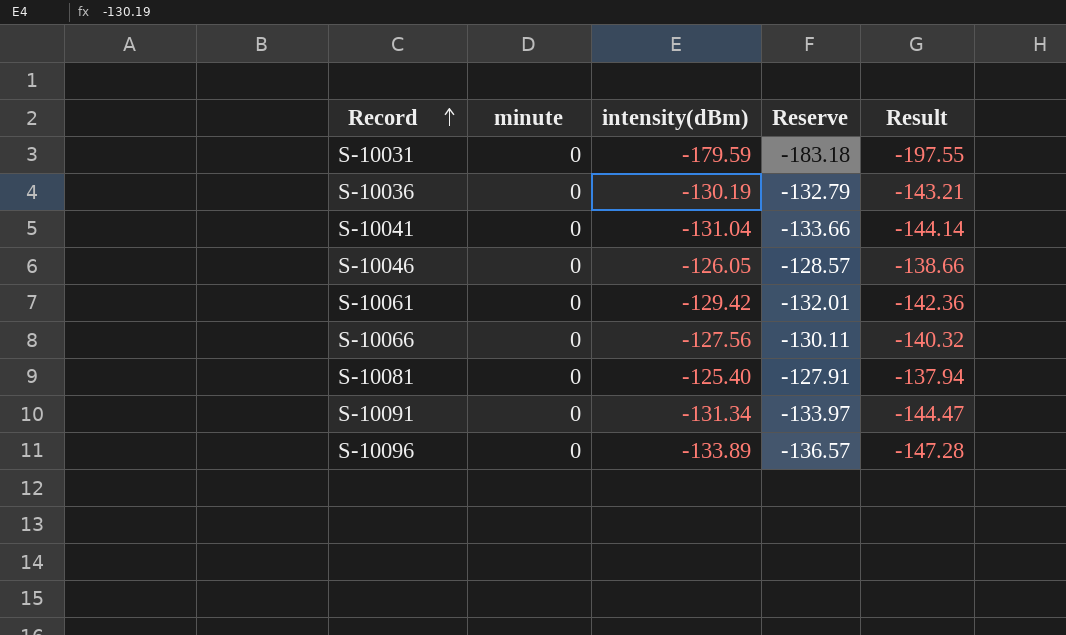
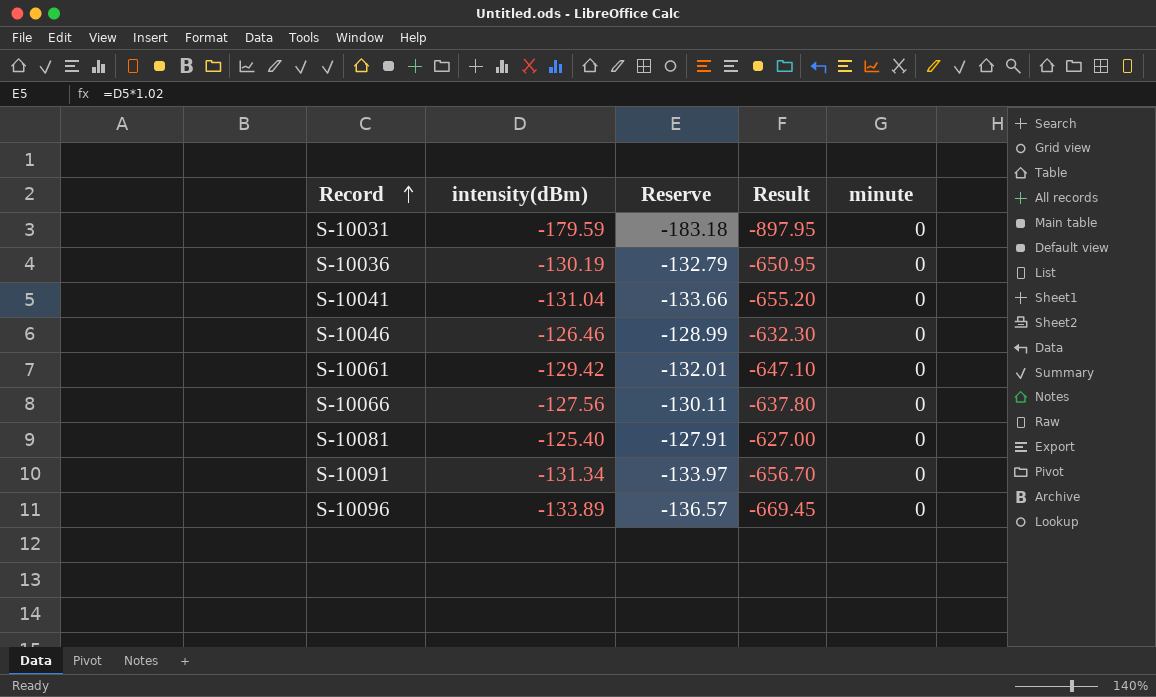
column Result | formula: [intensity(dBm)] * 1.1 -> [intensity(dBm)] * 5
column minute | position: 2 -> 5
S-10046 | intensity(dBm): -126.05 -> -126.46
S-10046 | Reserve: -128.57 -> -128.99

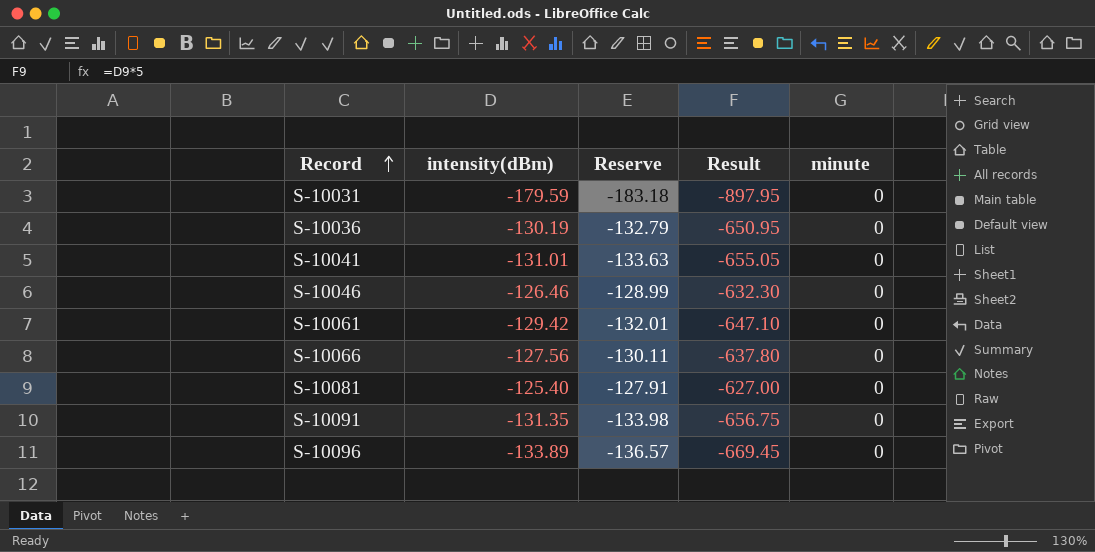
S-10041 | intensity(dBm): -131.04 -> -131.01
S-10041 | Reserve: -133.66 -> -133.63
S-10041 | Result: -655.20 -> -655.05
S-10091 | intensity(dBm): -131.34 -> -131.35
S-10091 | Reserve: -133.97 -> -133.98
S-10091 | Result: -656.70 -> -656.75

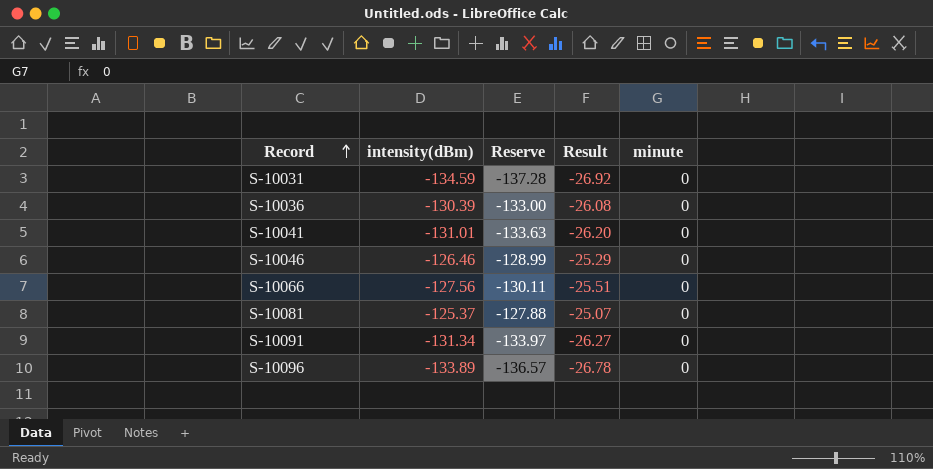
column Result | formula: [intensity(dBm)] * 5 -> [intensity(dBm)] * 0.2
row S-10061: -129.42 | -132.01 | -647.10 | 0 -> none
S-10031 | intensity(dBm): -179.59 -> -134.59
S-10031 | Reserve: -183.18 -> -137.28
S-10036 | intensity(dBm): -130.19 -> -130.39
S-10036 | Reserve: -132.79 -> -133.00
S-10081 | intensity(dBm): -125.40 -> -125.37
S-10081 | Reserve: -127.91 -> -127.88
S-10091 | intensity(dBm): -131.35 -> -131.34
S-10091 | Reserve: -133.98 -> -133.97

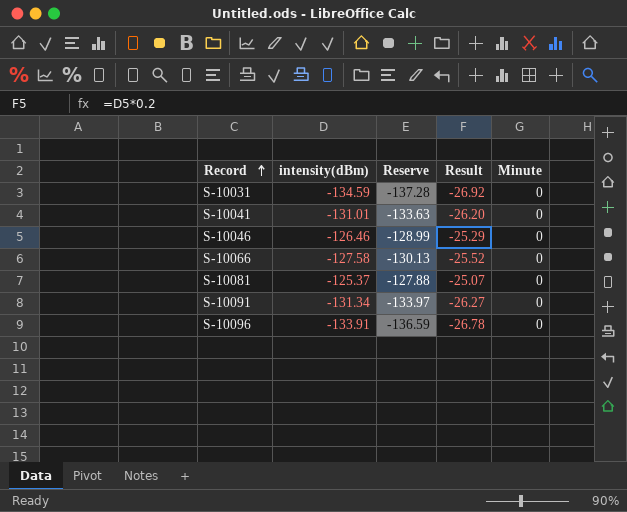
column name: minute -> Minute
row S-10036: -130.39 | -133.00 | -26.08 | 0 -> none
S-10066 | intensity(dBm): -127.56 -> -127.58
S-10066 | Reserve: -130.11 -> -130.13
S-10066 | Result: -25.51 -> -25.52
S-10096 | intensity(dBm): -133.89 -> -133.91
S-10096 | Reserve: -136.57 -> -136.59

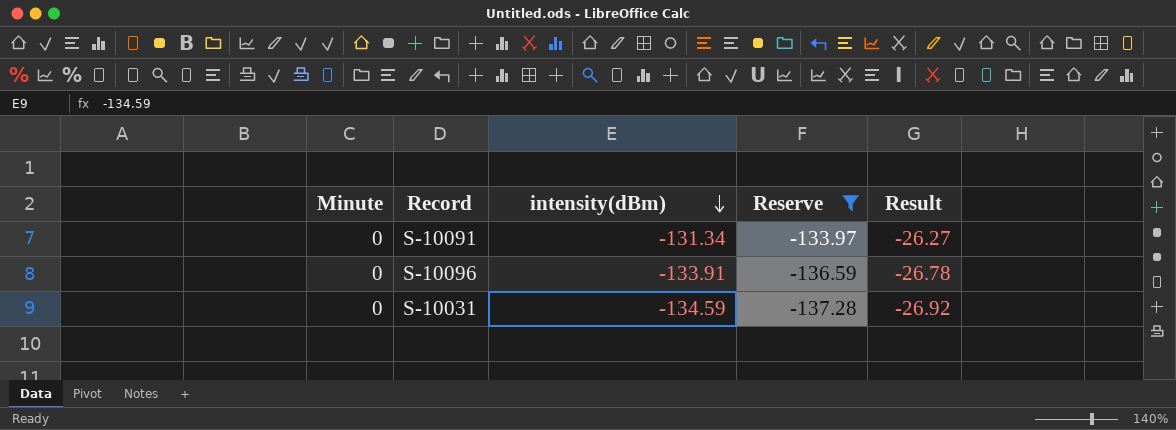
filter: none -> Reserve <= -133.97
row order: Record ascending -> intensity(dBm) descending
column Minute | position: 5 -> 1

